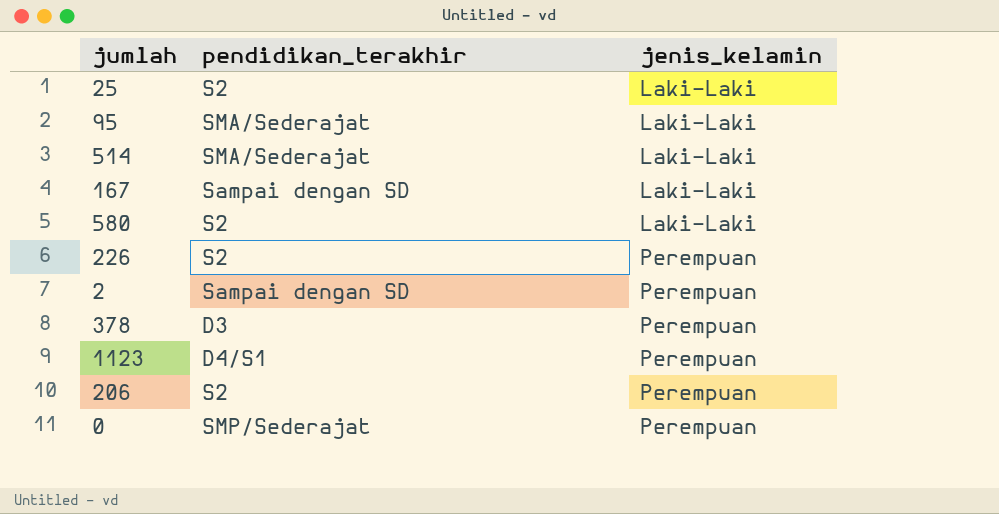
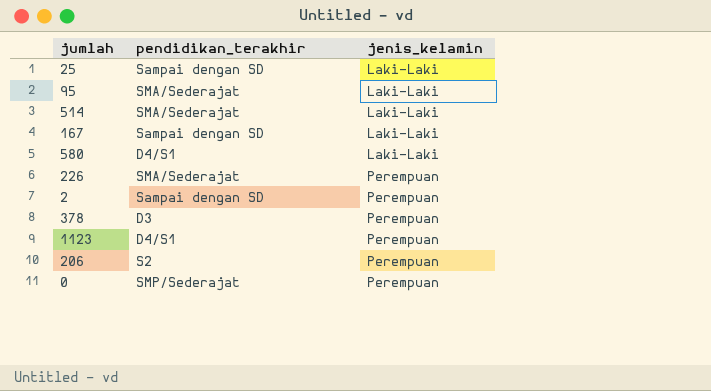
25 | pendidikan_terakhir: S2 -> Sampai dengan SD
580 | pendidikan_terakhir: S2 -> D4/S1
226 | pendidikan_terakhir: S2 -> SMA/Sederajat

